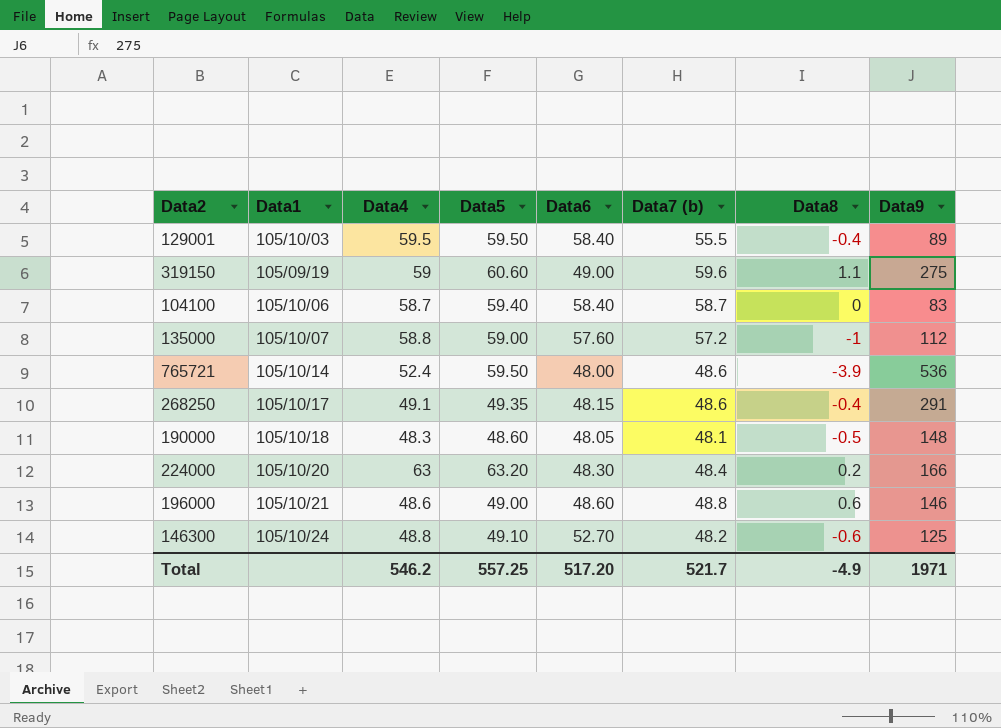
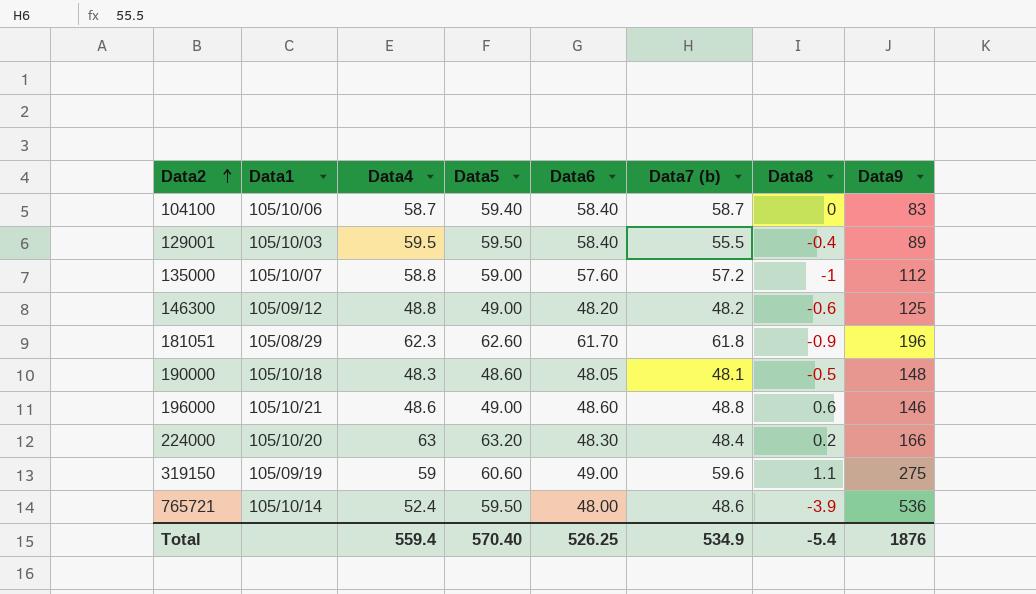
row order: none -> Data2 ascending
row 268250: 105/10/17 | 49.1 | 49.35 | 48.15 | 48.6 | -0.4 | 291 -> none
146300 | Data1: 105/10/24 -> 105/09/12
146300 | Data5: 49.10 -> 49.00
146300 | Data6: 52.70 -> 48.20
row 181051: none -> 105/08/29 | 62.3 | 62.60 | 61.70 | 61.8 | -0.9 | 196
Total | Data4: 546.2 -> 559.4
Total | Data5: 557.25 -> 570.40
Total | Data6: 517.20 -> 526.25
Total | Data7 (b): 521.7 -> 534.9
Total | Data8: -4.9 -> -5.4
Total | Data9: 1971 -> 1876

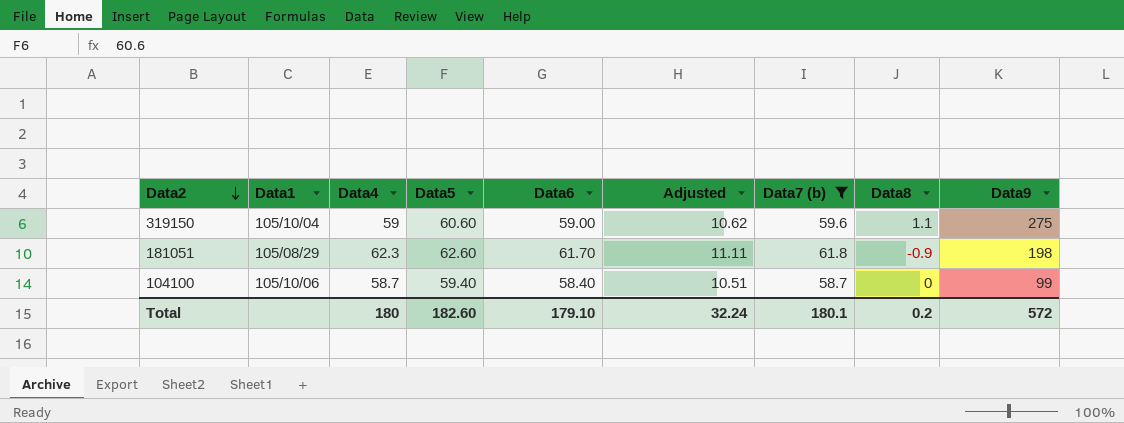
filter: none -> Data7 (b) >= 58.7
row order: Data2 ascending -> Data2 descending
column Adjusted | formula: none -> [Data6] * 0.18
319150 | Data1: 105/09/19 -> 105/10/04
319150 | Data6: 49.00 -> 59.00
181051 | Data9: 196 -> 198
104100 | Data9: 83 -> 99
Total | Data4: 559.4 -> 180
Total | Data5: 570.40 -> 182.60
Total | Data6: 526.25 -> 179.10
Total | Data7 (b): 534.9 -> 180.1
Total | Data8: -5.4 -> 0.2
Total | Data9: 1876 -> 572

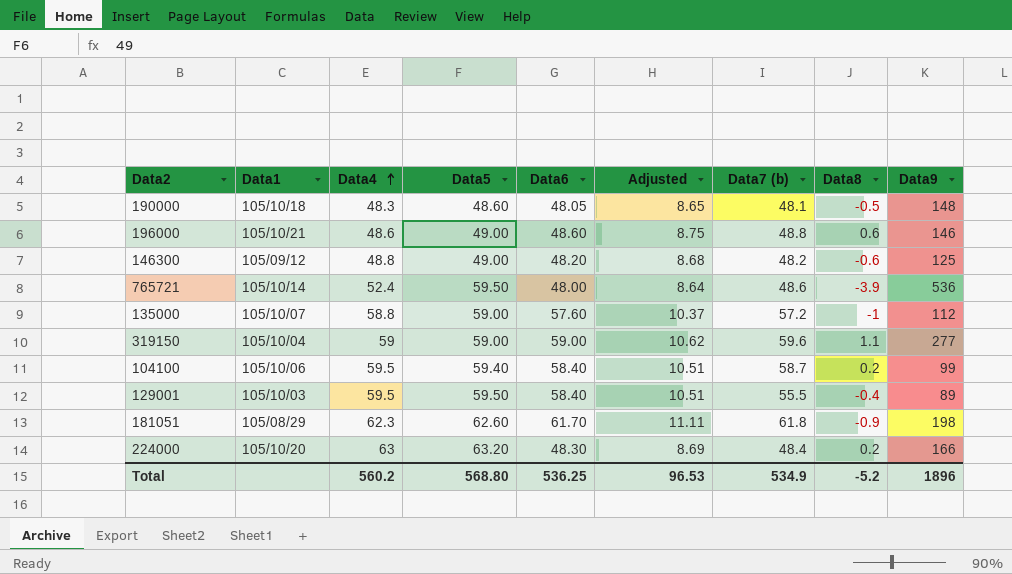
filter: Data7 (b) >= 58.7 -> none
row order: Data2 descending -> Data4 ascending
319150 | Data5: 60.60 -> 59.00
319150 | Data9: 275 -> 277
104100 | Data4: 58.7 -> 59.5
104100 | Data8: 0 -> 0.2
Total | Data4: 180 -> 560.2
Total | Data5: 182.60 -> 568.80
Total | Data6: 179.10 -> 536.25
Total | Adjusted: 32.24 -> 96.53
Total | Data7 (b): 180.1 -> 534.9
Total | Data8: 0.2 -> -5.2
Total | Data9: 572 -> 1896

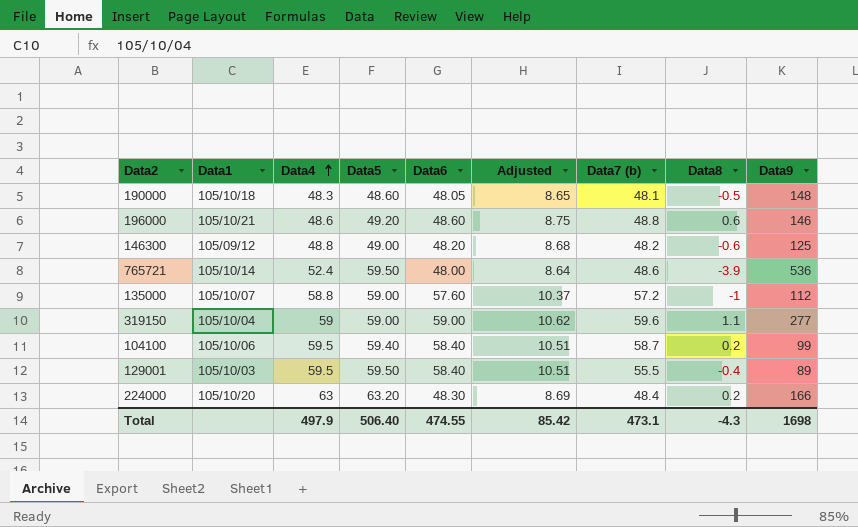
row 181051: 105/08/29 | 62.3 | 62.60 | 61.70 | 11.11 | 61.8 | -0.9 | 198 -> none
196000 | Data5: 49.00 -> 49.20
Total | Data4: 560.2 -> 497.9
Total | Data5: 568.80 -> 506.40
Total | Data6: 536.25 -> 474.55
Total | Adjusted: 96.53 -> 85.42
Total | Data7 (b): 534.9 -> 473.1
Total | Data8: -5.2 -> -4.3
Total | Data9: 1896 -> 1698

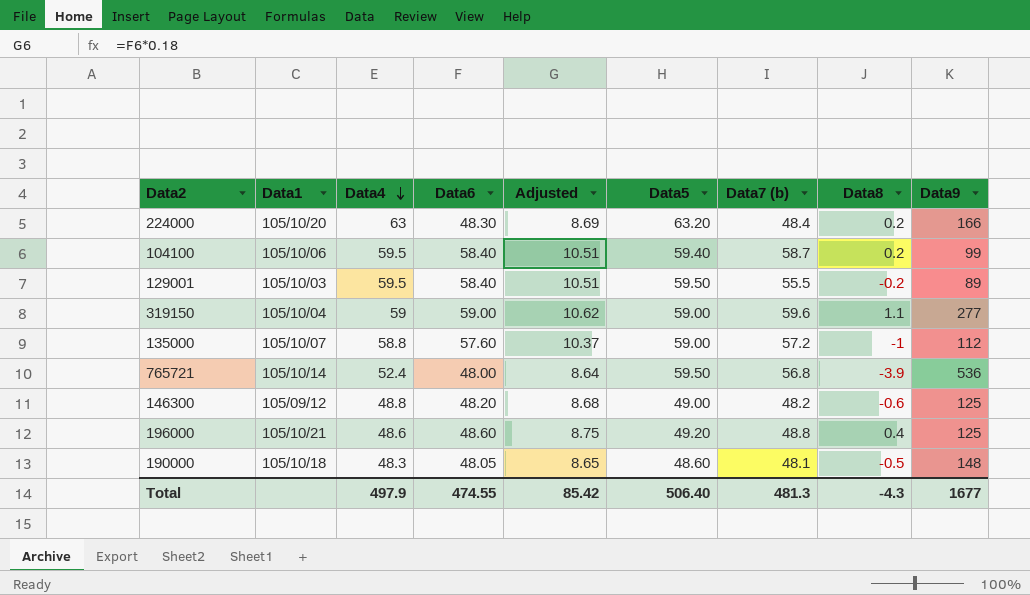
row order: Data4 ascending -> Data4 descending
column Data5 | position: 4 -> 6
129001 | Data8: -0.4 -> -0.2
765721 | Data7 (b): 48.6 -> 56.8
196000 | Data8: 0.6 -> 0.4
196000 | Data9: 146 -> 125
Total | Data7 (b): 473.1 -> 481.3
Total | Data9: 1698 -> 1677

